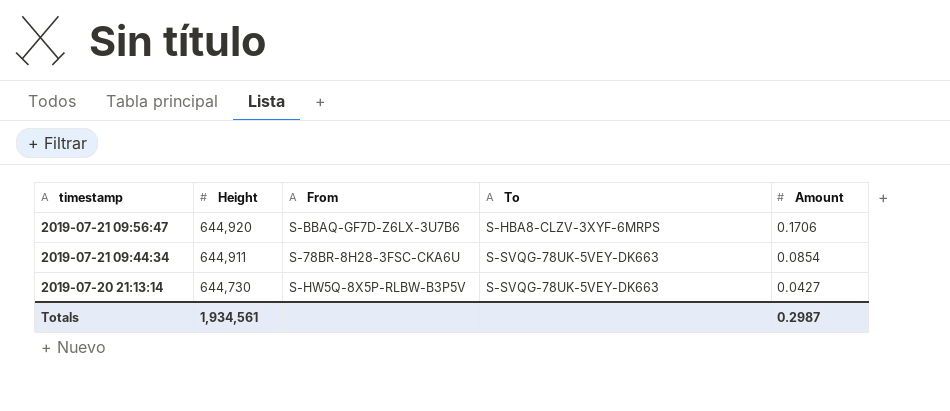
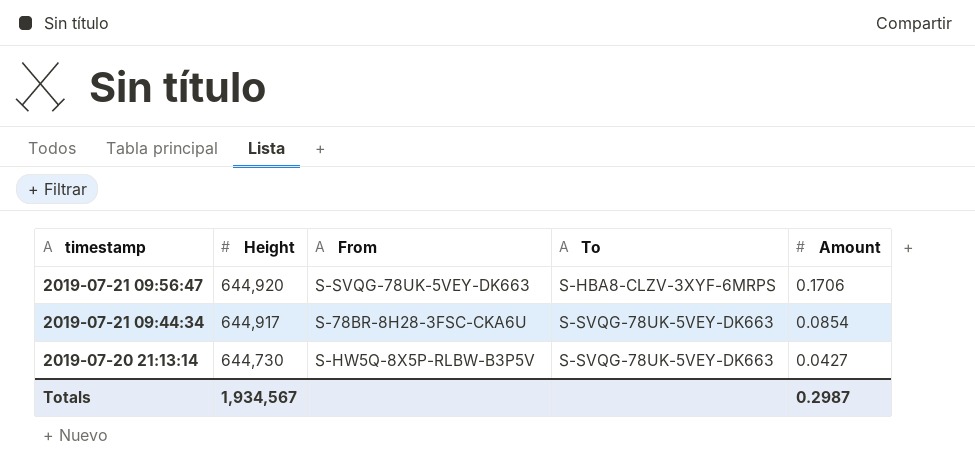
2019-07-21 09:56:47 | From: S-BBAQ-GF7D-Z6LX-3U7B6 -> S-SVQG-78UK-5VEY-DK663
2019-07-21 09:44:34 | Height: 644,911 -> 644,917
Totals | Height: 1,934,561 -> 1,934,567

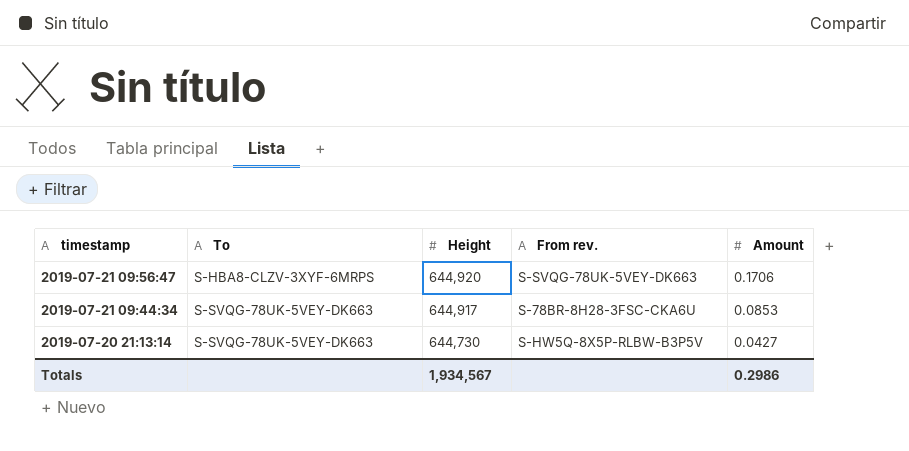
column To | position: 4 -> 2
column name: From -> From rev.
2019-07-21 09:44:34 | Amount: 0.0854 -> 0.0853
Totals | Amount: 0.2987 -> 0.2986

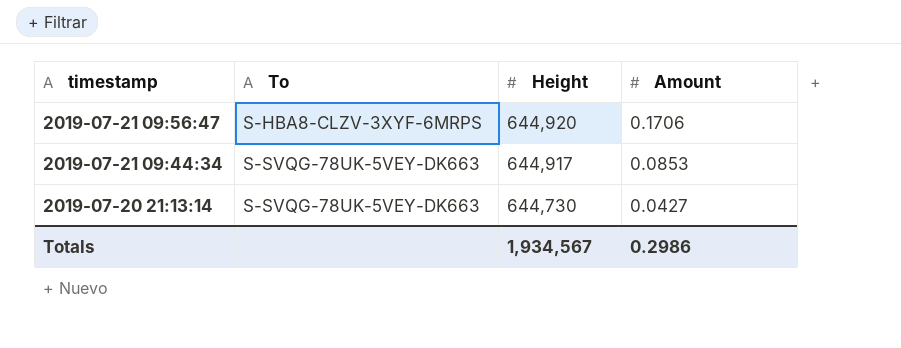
column From rev. | position: 4 -> none

